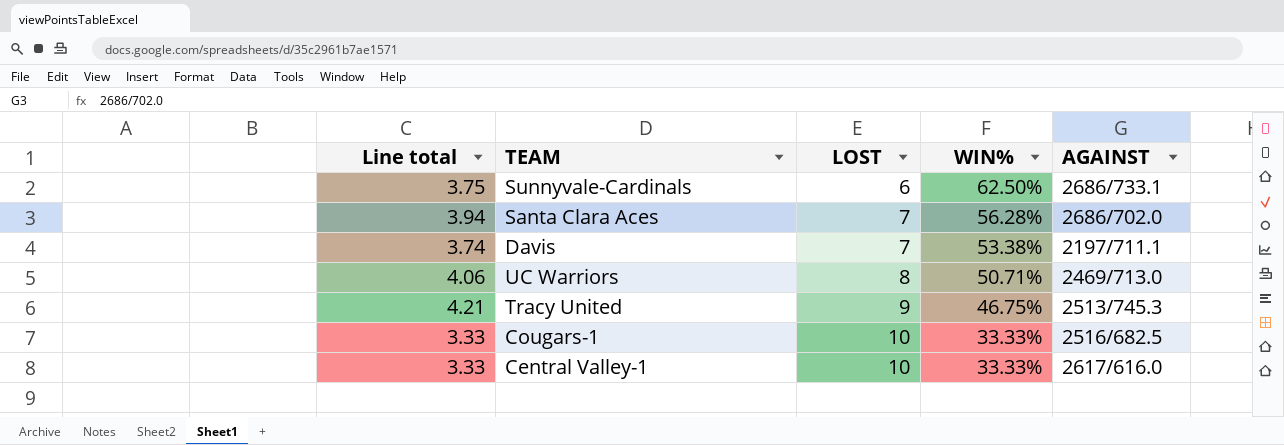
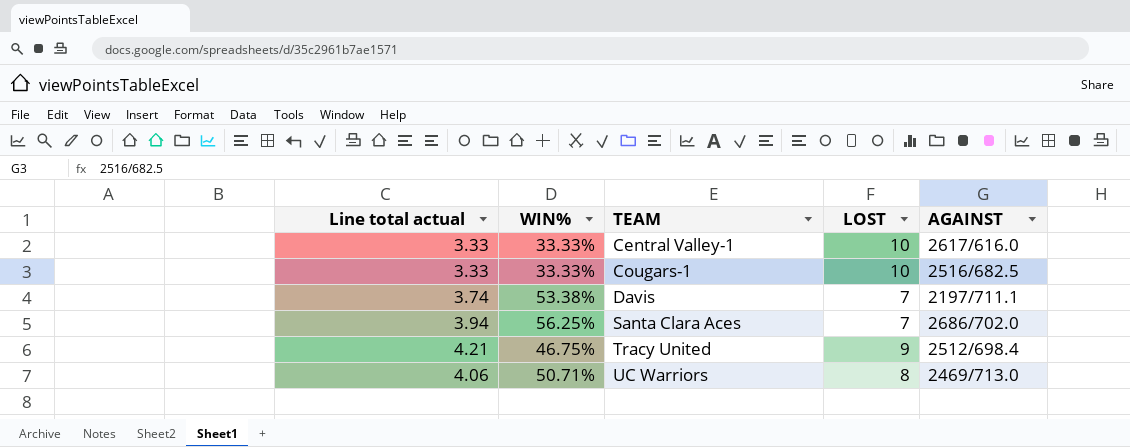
row order: LOST ascending -> TEAM ascending
column name: Line total -> Line total actual
column WIN% | position: 4 -> 2
row Sunnyvale-Cardinals: 3.75 | 6 | 62.50% | 2686/733.1 -> none
Santa Clara Aces | WIN%: 56.28% -> 56.25%
Tracy United | AGAINST: 2513/745.3 -> 2512/698.4

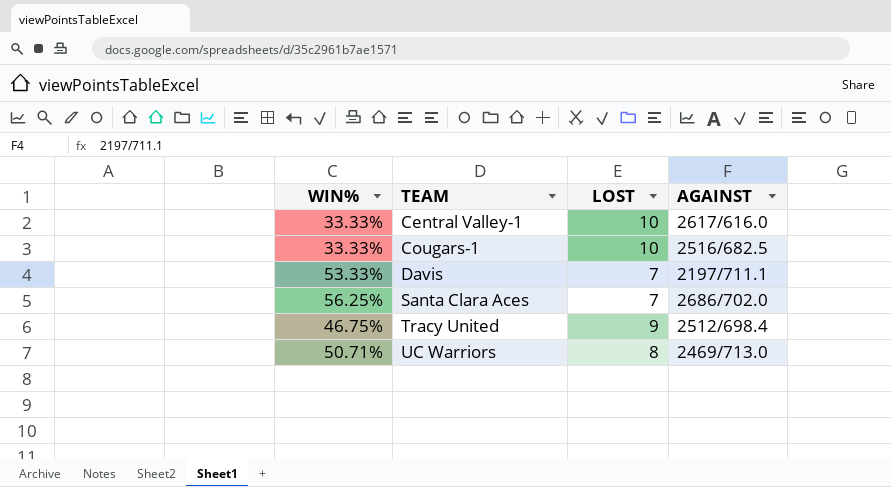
column Line total actual | formula: [WIN%] * [LOST] -> none
Davis | WIN%: 53.38% -> 53.33%

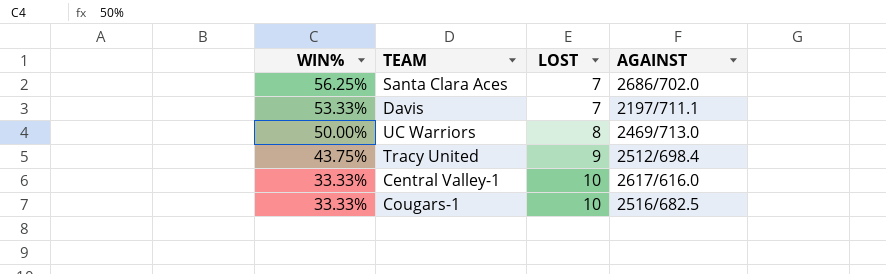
row order: TEAM ascending -> WIN% descending
UC Warriors | WIN%: 50.71% -> 50.00%
Tracy United | WIN%: 46.75% -> 43.75%

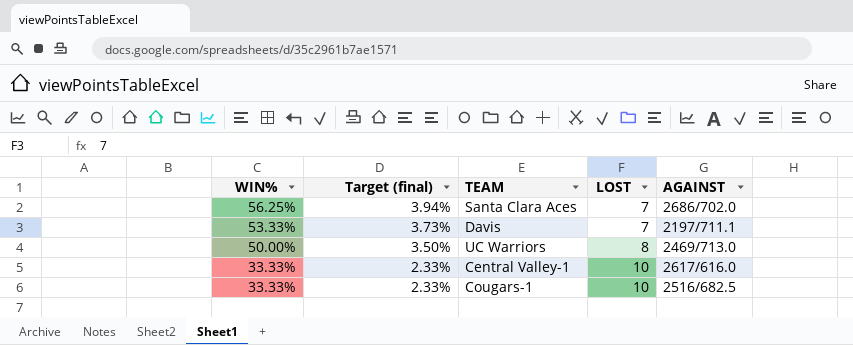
column Target (final) | formula: none -> [WIN%] * 0.07
row Tracy United: 43.75% | 9 | 2512/698.4 -> none

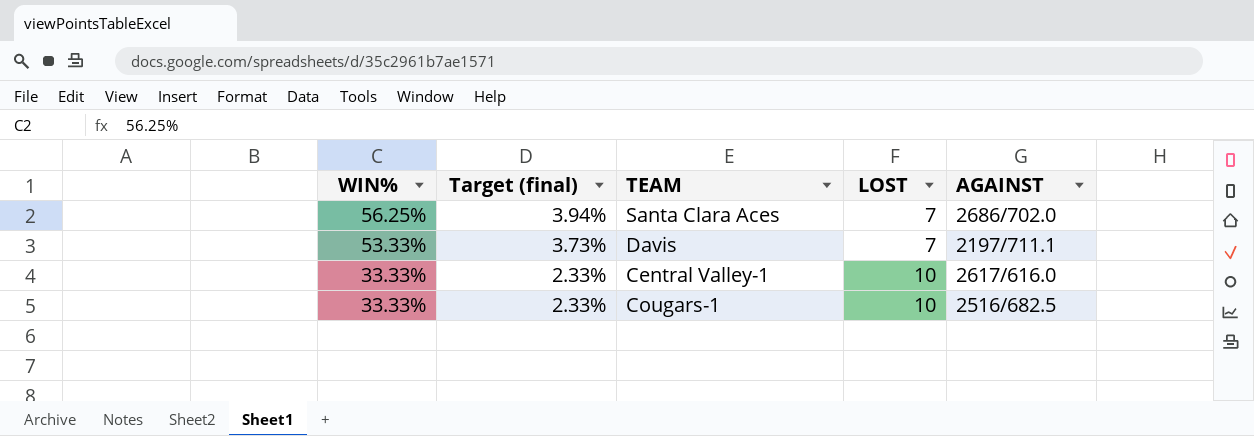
row UC Warriors: 50.00% | 3.50% | 8 | 2469/713.0 -> none

